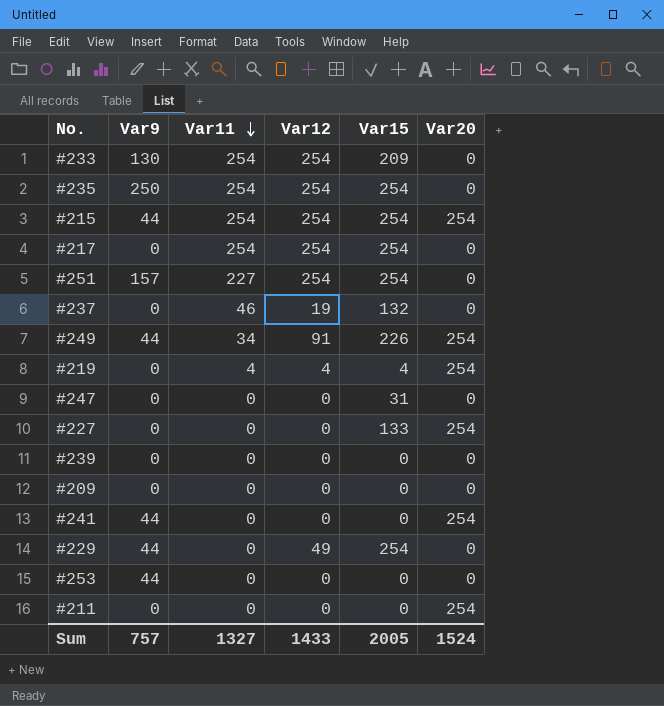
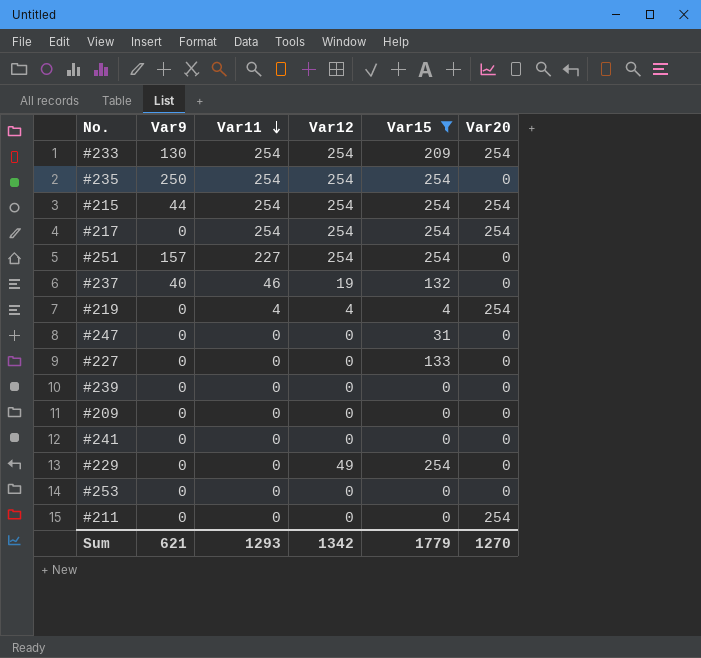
filter: none -> Var15 != 226
#233 | Var20: 0 -> 254
#217 | Var20: 0 -> 254
#237 | Var9: 0 -> 40
#227 | Var20: 254 -> 0
#241 | Var9: 44 -> 0
#241 | Var20: 254 -> 0
#229 | Var9: 44 -> 0
#253 | Var9: 44 -> 0
Sum | Var9: 757 -> 621
Sum | Var11: 1327 -> 1293
Sum | Var12: 1433 -> 1342
Sum | Var15: 2005 -> 1779
Sum | Var20: 1524 -> 1270

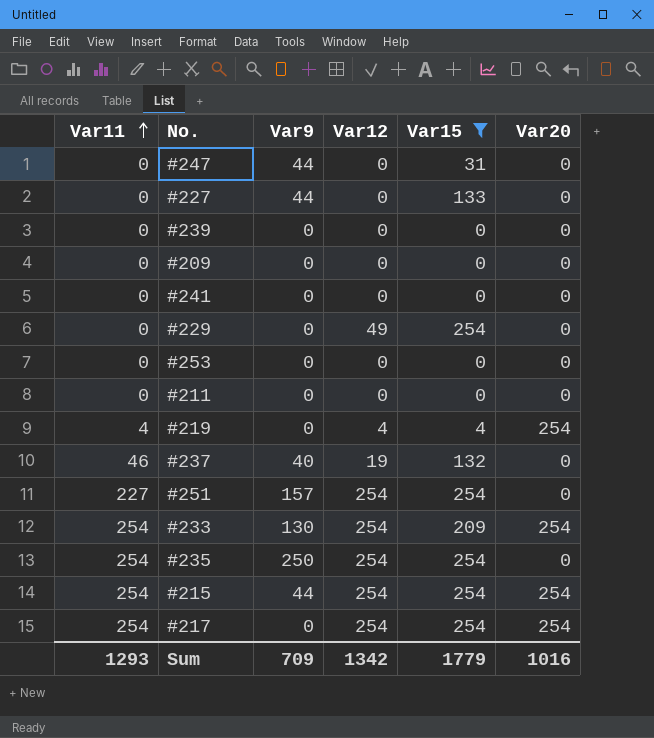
row order: Var11 descending -> Var11 ascending
column Var11 | position: 3 -> 1
#247 | Var9: 0 -> 44
#227 | Var9: 0 -> 44
#211 | Var20: 254 -> 0
Sum | Var9: 621 -> 709
Sum | Var20: 1270 -> 1016

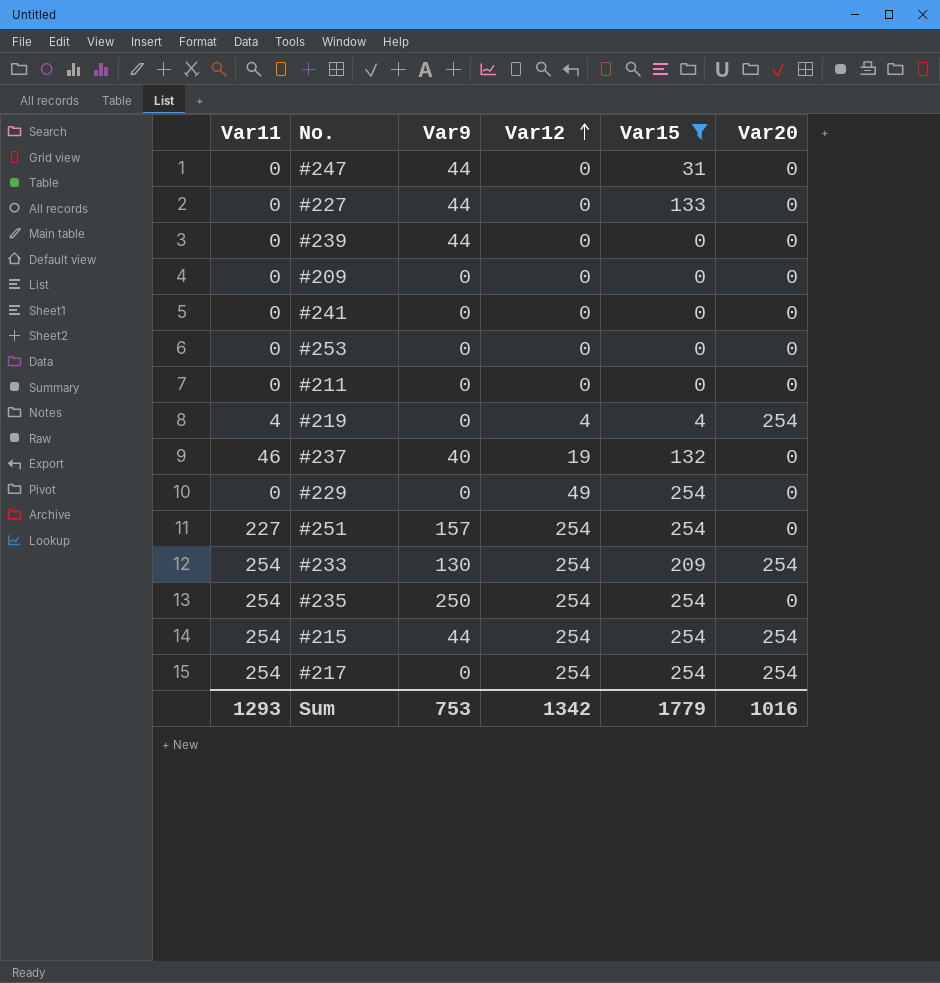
row order: Var11 ascending -> Var12 ascending
#239 | Var9: 0 -> 44
Sum | Var9: 709 -> 753

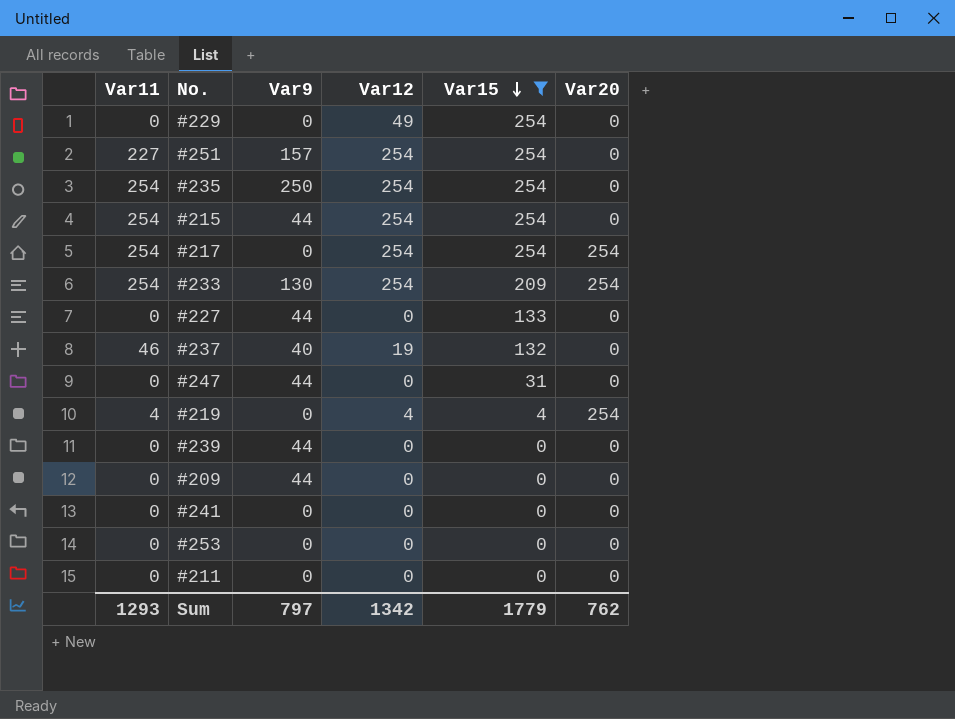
row order: Var12 ascending -> Var15 descending
#215 | Var20: 254 -> 0
#209 | Var9: 0 -> 44
Sum | Var9: 753 -> 797
Sum | Var20: 1016 -> 762

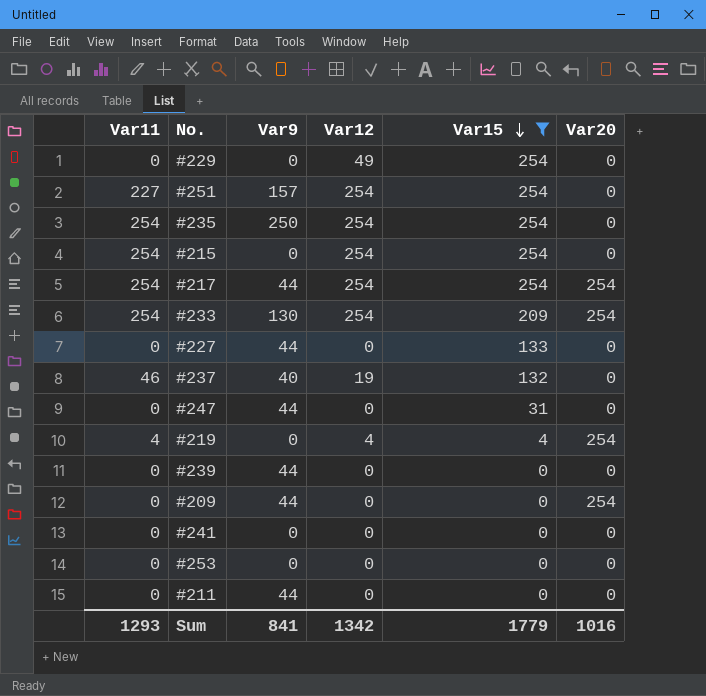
#215 | Var9: 44 -> 0
#217 | Var9: 0 -> 44
#209 | Var20: 0 -> 254
#211 | Var9: 0 -> 44
Sum | Var9: 797 -> 841
Sum | Var20: 762 -> 1016

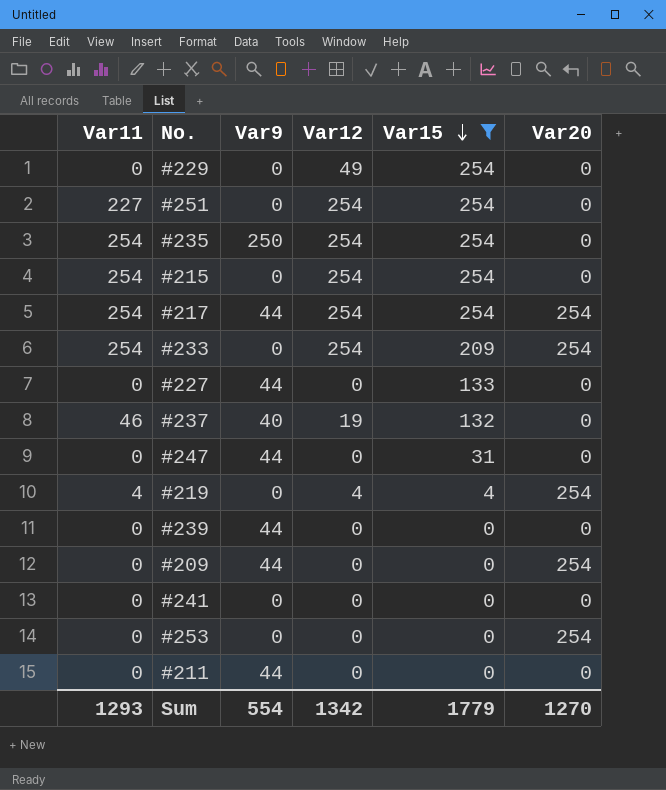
#251 | Var9: 157 -> 0
#233 | Var9: 130 -> 0
#253 | Var20: 0 -> 254
Sum | Var9: 841 -> 554
Sum | Var20: 1016 -> 1270

